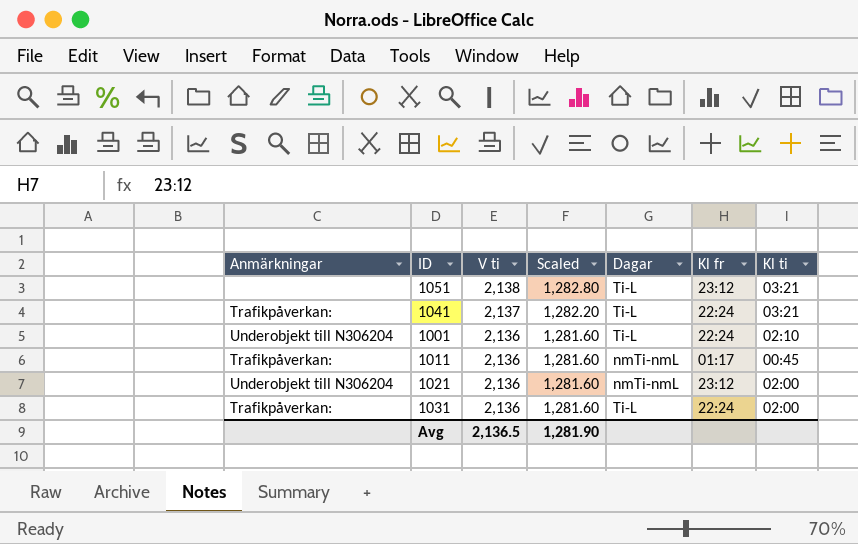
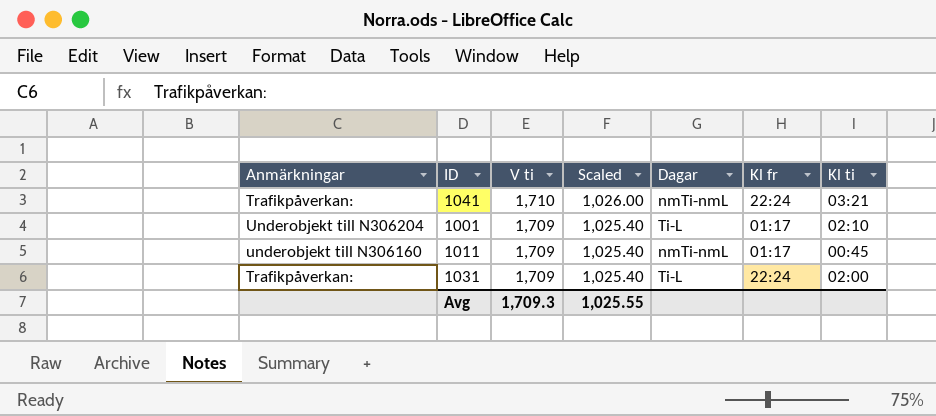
row 1051: none | 2,138 | 1,282.80 | Ti-L | 23:12 | 03:21 -> none
row 1021: Underobjekt till N306204 | 2,136 | 1,281.60 | nmTi-nmL | 23:12 | 02:00 -> none
1041 | V ti: 2,137 -> 1,710
1041 | Scaled: 1,282.20 -> 1,026.00
1041 | Dagar: Ti-L -> nmTi-nmL
1001 | V ti: 2,136 -> 1,709
1001 | Scaled: 1,281.60 -> 1,025.40
1001 | Kl fr: 22:24 -> 01:17
1011 | Anmärkningar: Trafikpåverkan: -> underobjekt till N306160
1011 | V ti: 2,136 -> 1,709
1011 | Scaled: 1,281.60 -> 1,025.40
1031 | V ti: 2,136 -> 1,709
1031 | Scaled: 1,281.60 -> 1,025.40
Avg | V ti: 2,136.5 -> 1,709.3
Avg | Scaled: 1,281.90 -> 1,025.55

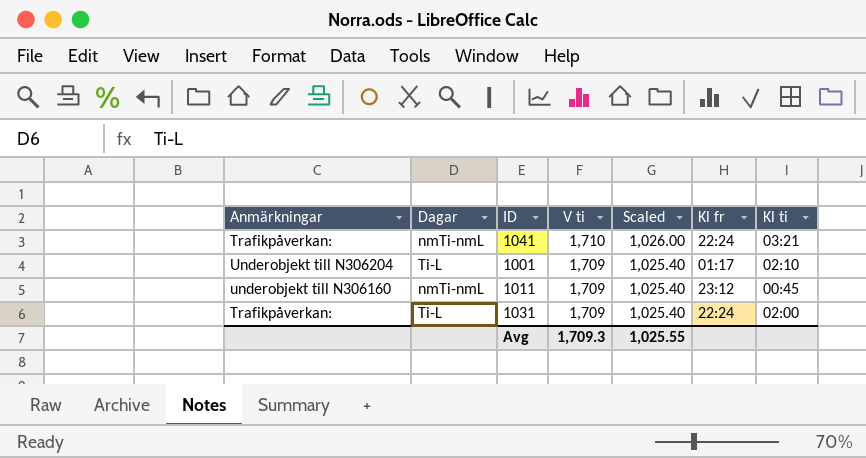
column Dagar | position: 5 -> 2
1011 | Kl fr: 01:17 -> 23:12

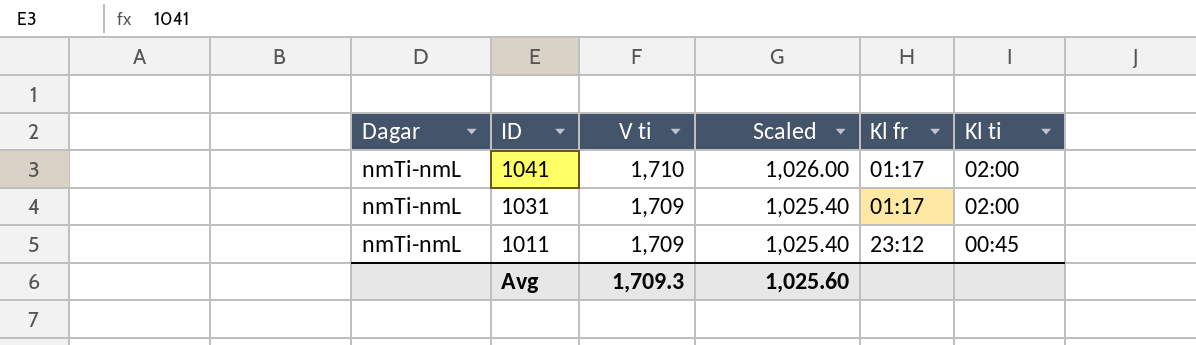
row order: V ti descending -> ID descending
column Anmärkningar | position: 1 -> none
row 1001: Underobjekt till N306204 | Ti-L | 1,709 | 1,025.40 | 01:17 | 02:10 -> none
1041 | Kl fr: 22:24 -> 01:17
1041 | Kl ti: 03:21 -> 02:00
1031 | Dagar: Ti-L -> nmTi-nmL
1031 | Kl fr: 22:24 -> 01:17
Avg | Scaled: 1,025.55 -> 1,025.60

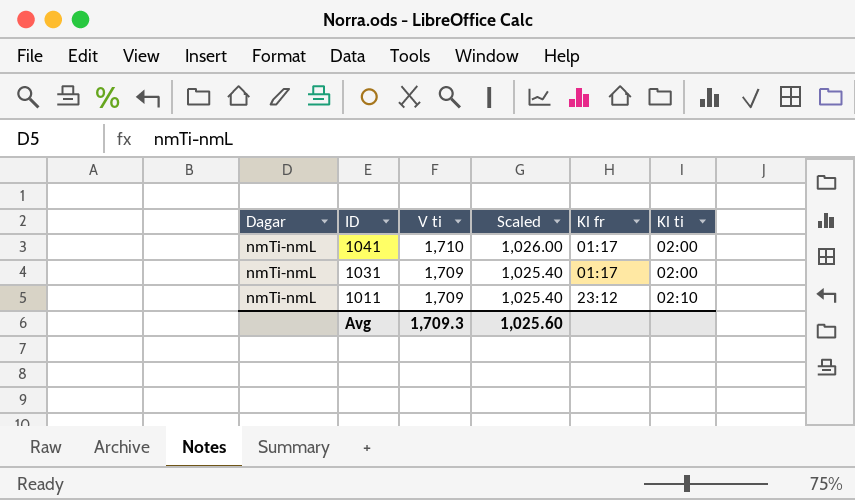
1011 | Kl ti: 00:45 -> 02:10

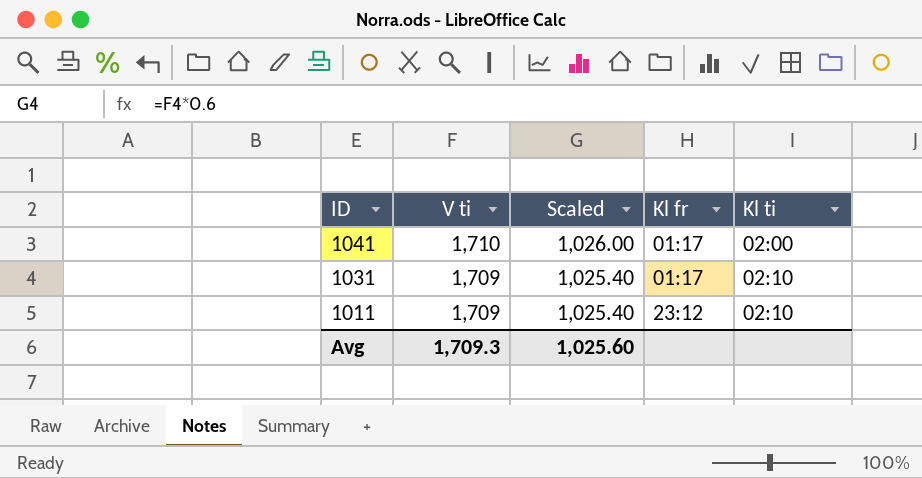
column Dagar | position: 1 -> none
1031 | Kl ti: 02:00 -> 02:10

